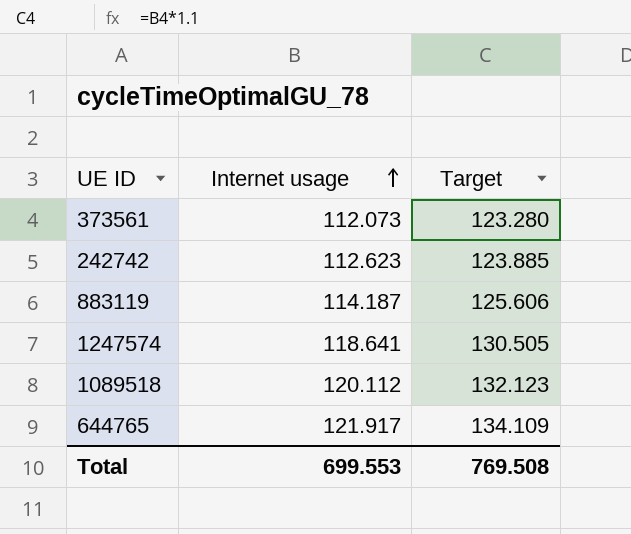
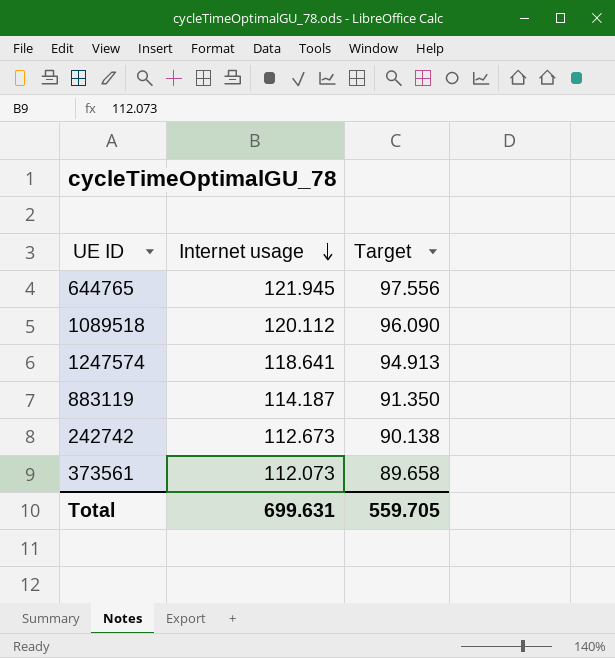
row order: Internet usage ascending -> Internet usage descending
column Target | formula: [Internet usage] * 1.1 -> [Internet usage] * 0.8
644765 | Internet usage: 121.917 -> 121.945
242742 | Internet usage: 112.623 -> 112.673
Total | Internet usage: 699.553 -> 699.631
Total | Target: 769.508 -> 559.705

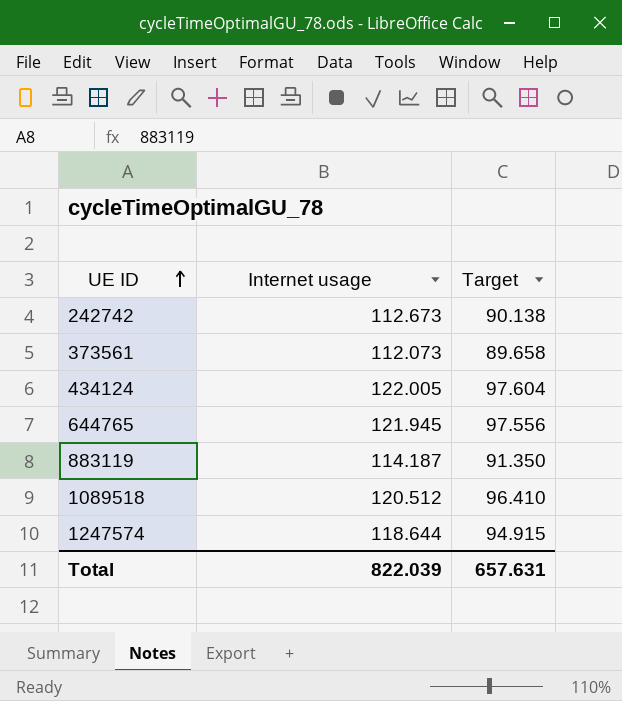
row order: Internet usage descending -> UE ID ascending
row 434124: none -> 122.005 | 97.604
1089518 | Internet usage: 120.112 -> 120.512
1089518 | Target: 96.090 -> 96.410
1247574 | Internet usage: 118.641 -> 118.644
1247574 | Target: 94.913 -> 94.915
Total | Internet usage: 699.631 -> 822.039
Total | Target: 559.705 -> 657.631

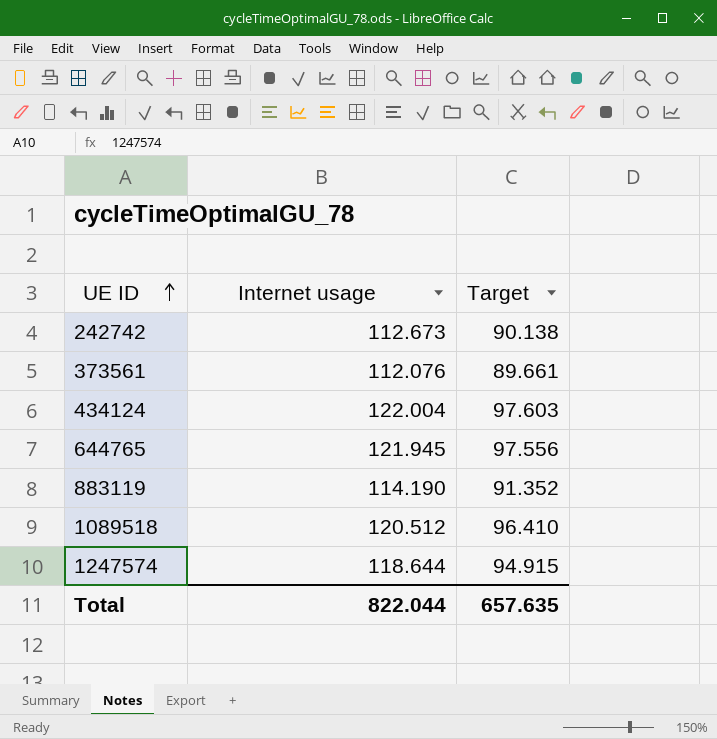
373561 | Internet usage: 112.073 -> 112.076
373561 | Target: 89.658 -> 89.661
434124 | Internet usage: 122.005 -> 122.004
434124 | Target: 97.604 -> 97.603
883119 | Internet usage: 114.187 -> 114.190
883119 | Target: 91.350 -> 91.352
Total | Internet usage: 822.039 -> 822.044
Total | Target: 657.631 -> 657.635

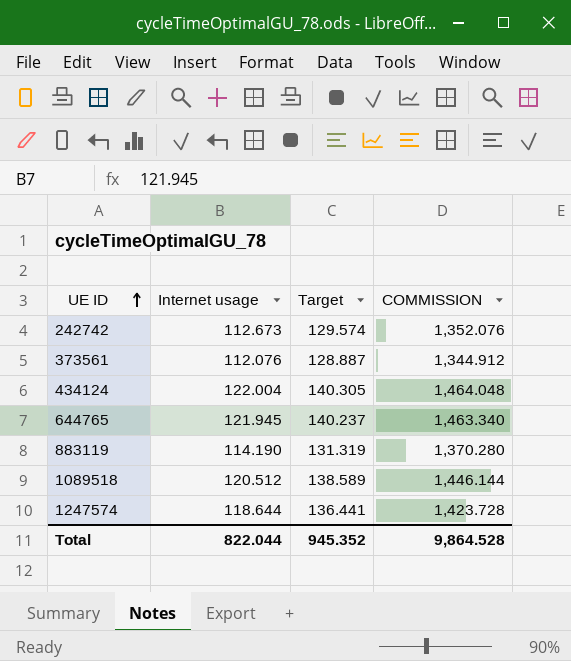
column Target | formula: [Internet usage] * 0.8 -> [Internet usage] * 1.15
column COMMISSION | formula: none -> [Internet usage] * 12
Total | Target: 657.635 -> 945.352

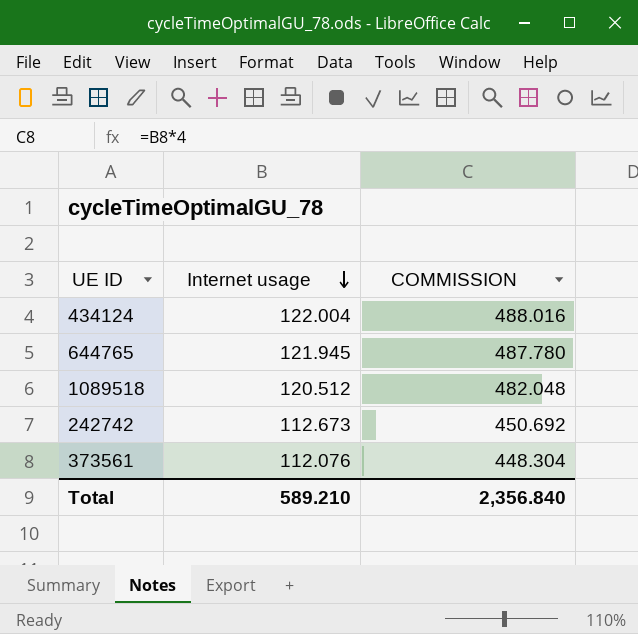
row order: UE ID ascending -> Internet usage descending
column Target | formula: [Internet usage] * 1.15 -> none
column COMMISSION | formula: [Internet usage] * 12 -> [Internet usage] * 4
row 883119: 114.190 | 131.319 | 1,370.280 -> none
row 1247574: 118.644 | 136.441 | 1,423.728 -> none
Total | Internet usage: 822.044 -> 589.210
Total | COMMISSION: 9,864.528 -> 2,356.840

